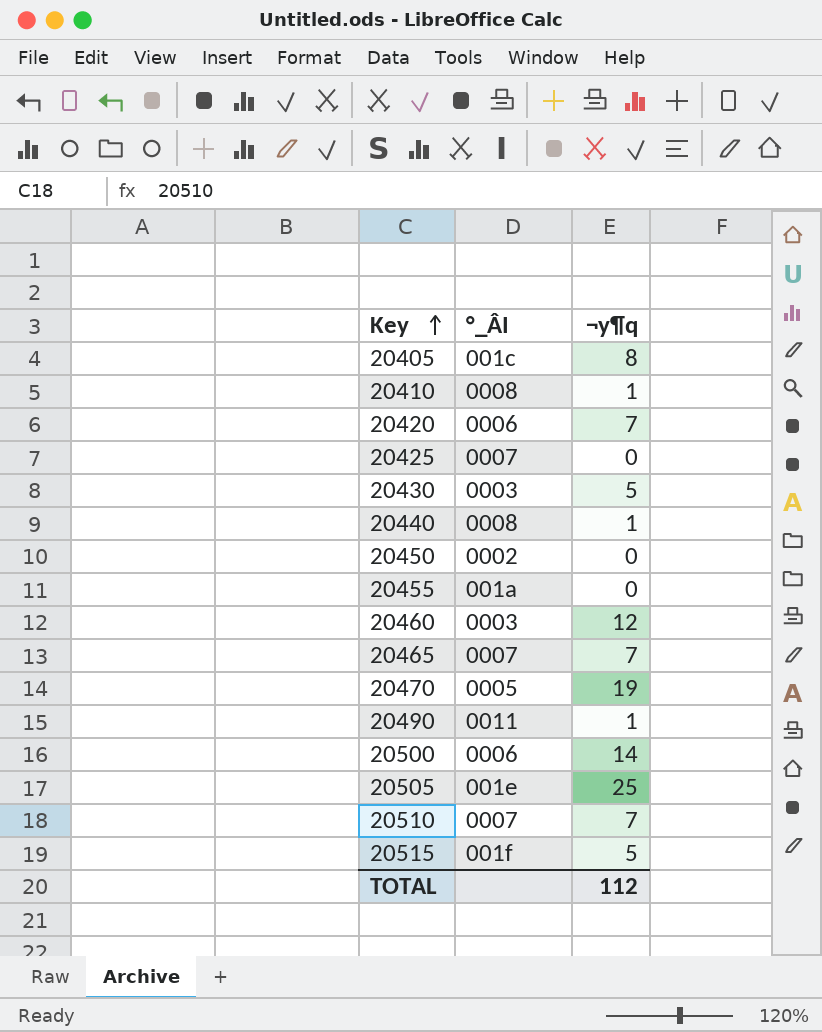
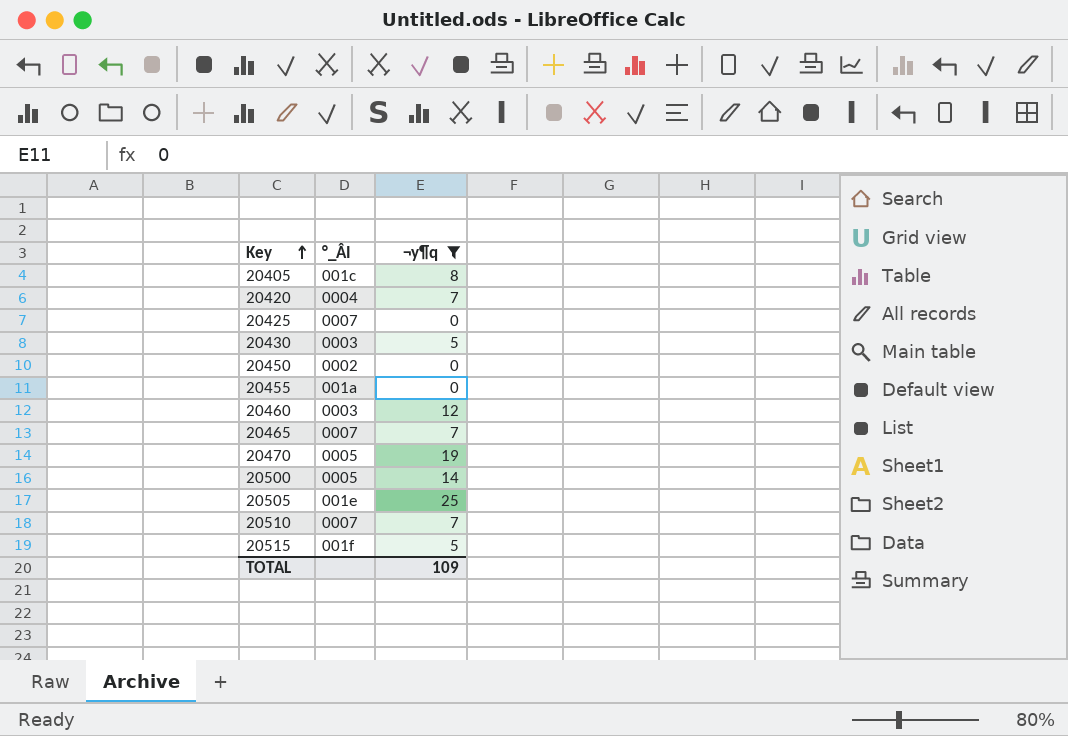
filter: none -> ¬y¶q != 1
20420 | °_ÂI: 0006 -> 0004
20500 | °_ÂI: 0006 -> 0005
TOTAL | ¬y¶q: 112 -> 109

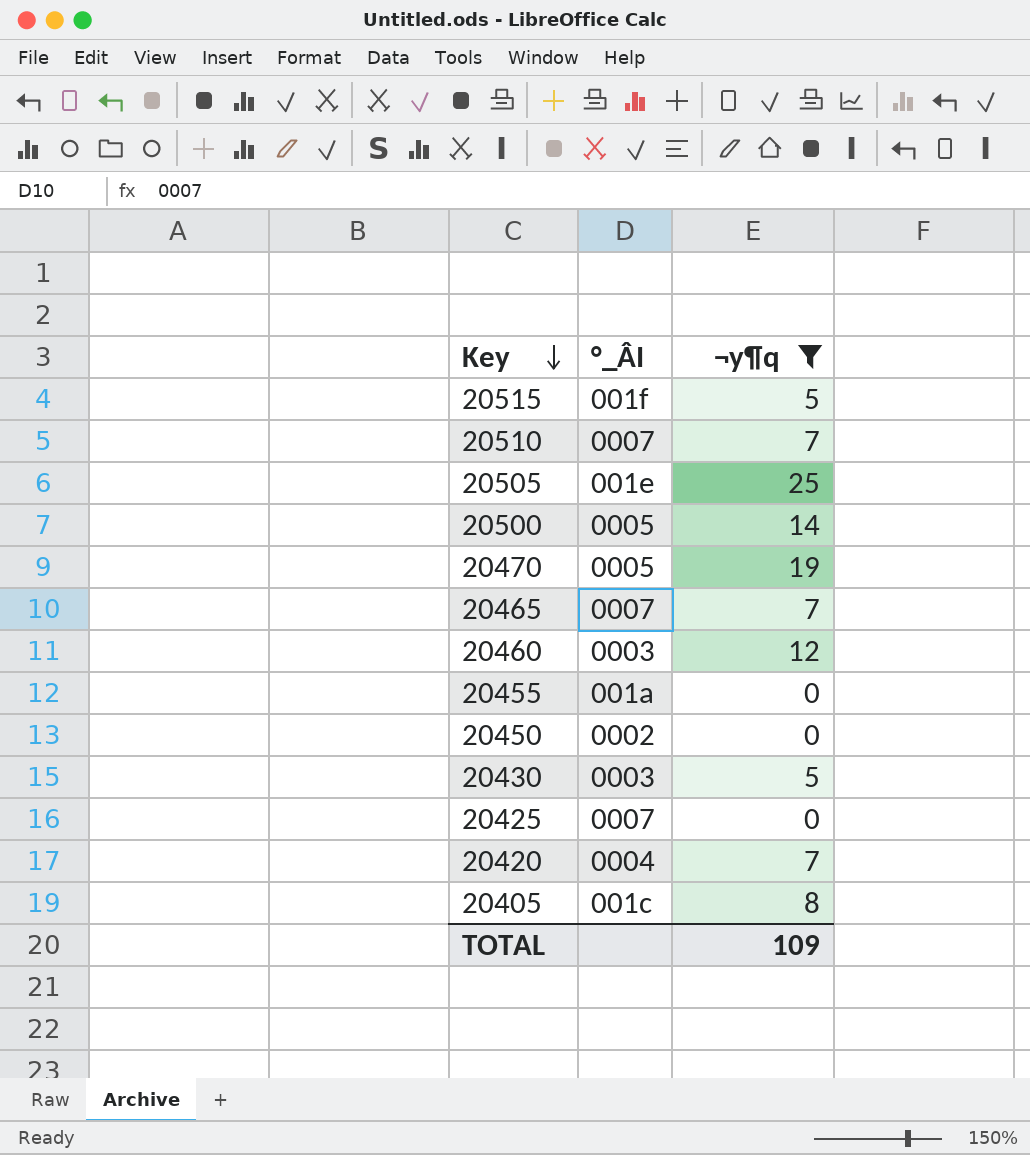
row order: Key ascending -> Key descending

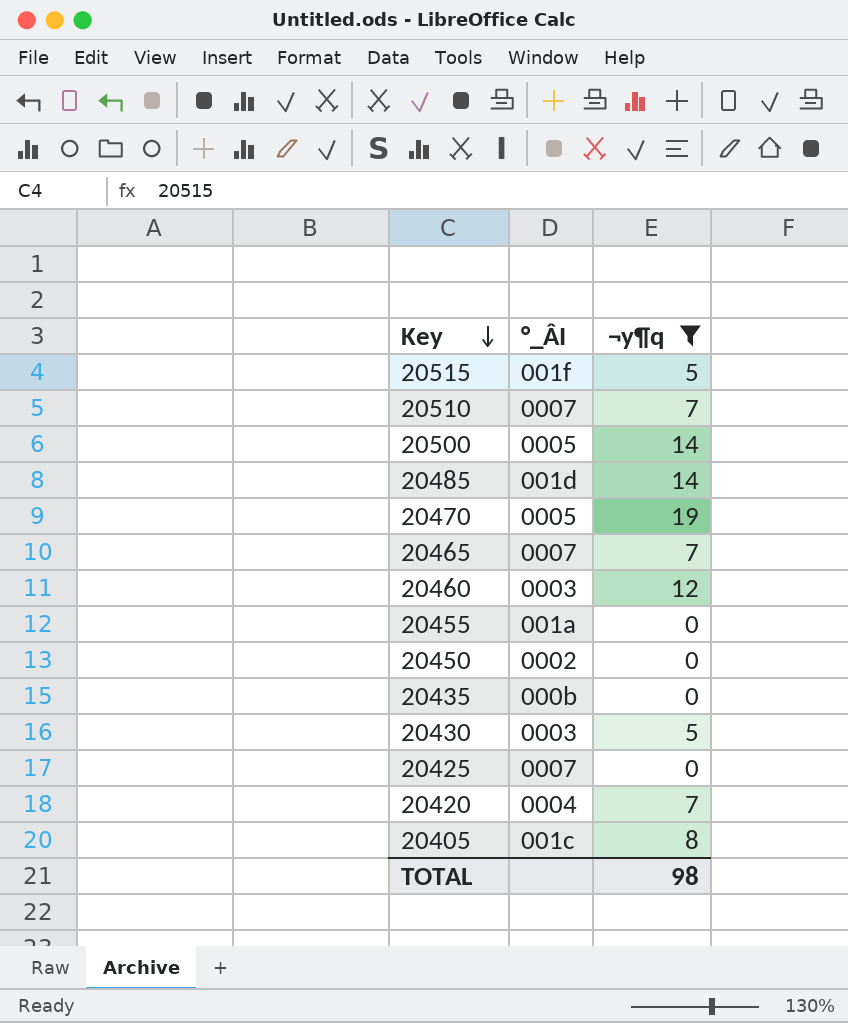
row 20505: 001e | 25 -> none
row 20485: none -> 001d | 14
row 20435: none -> 000b | 0
TOTAL | ¬y¶q: 109 -> 98

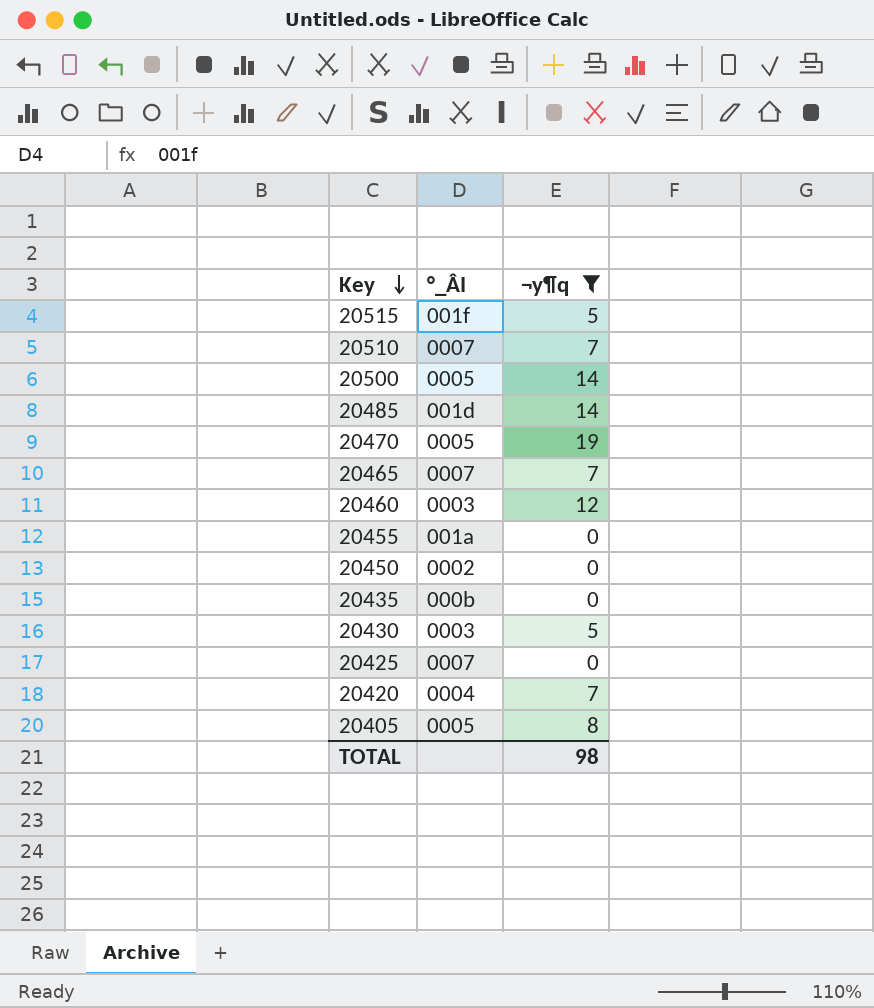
20405 | °_ÂI: 001c -> 0005

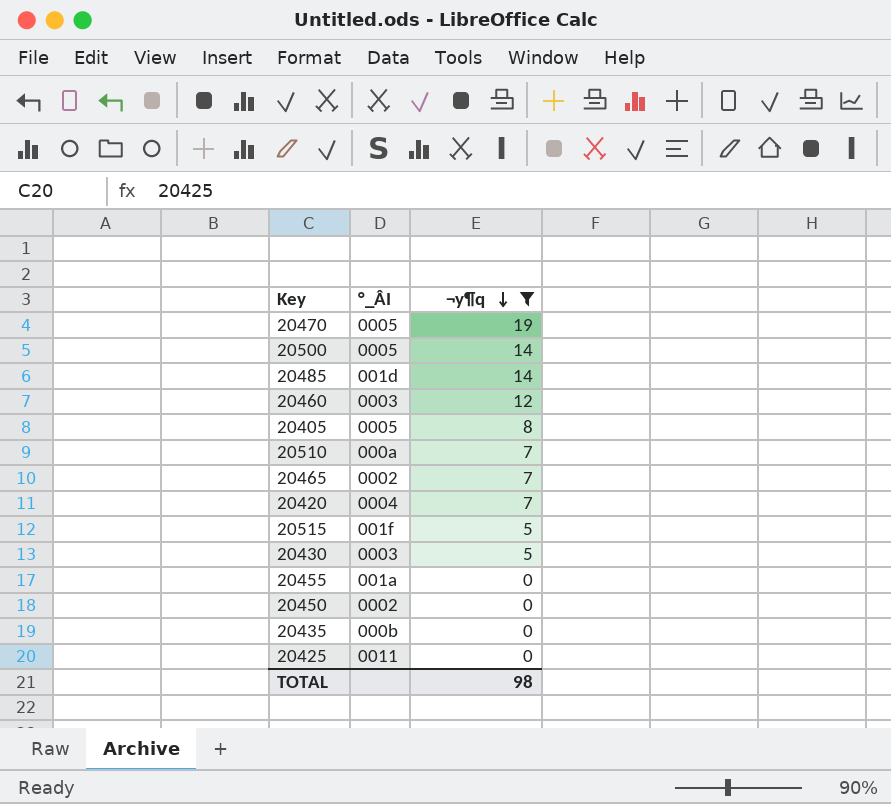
row order: Key descending -> ¬y¶q descending
20510 | °_ÂI: 0007 -> 000a
20465 | °_ÂI: 0007 -> 0002
20425 | °_ÂI: 0007 -> 0011

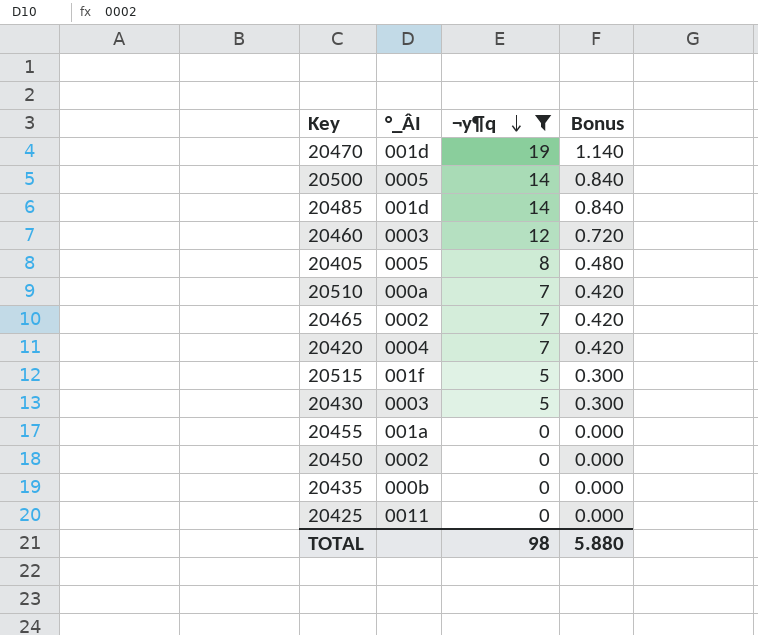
column Bonus | formula: none -> [¬y¶q] * 0.06
20470 | °_ÂI: 0005 -> 001d

